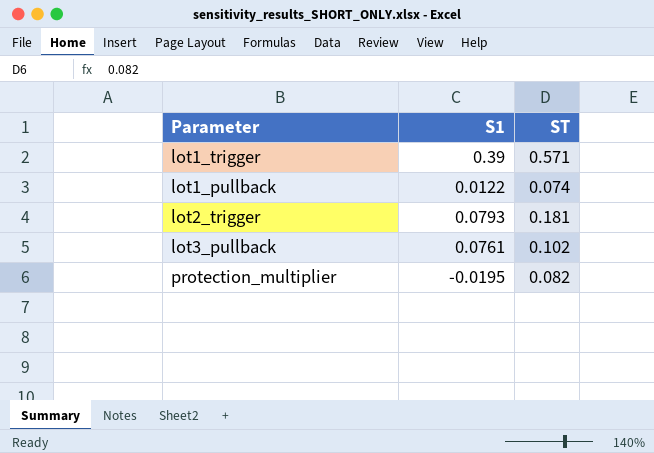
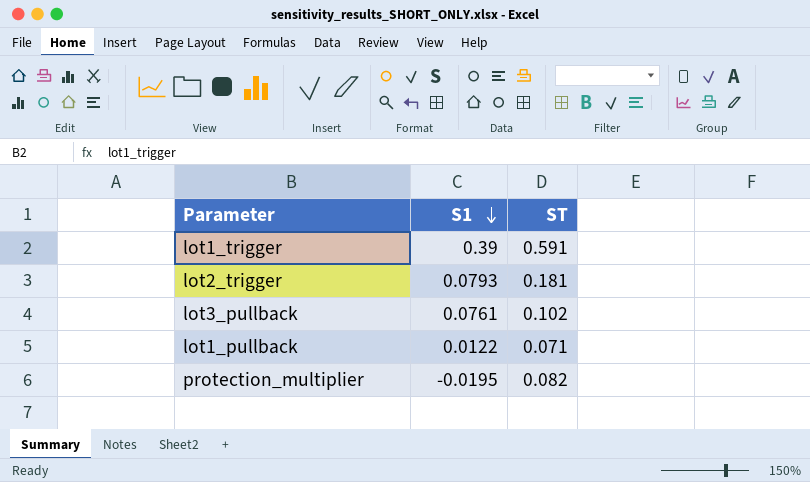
row order: none -> S1 descending
lot1_trigger | ST: 0.571 -> 0.591
lot1_pullback | ST: 0.074 -> 0.071

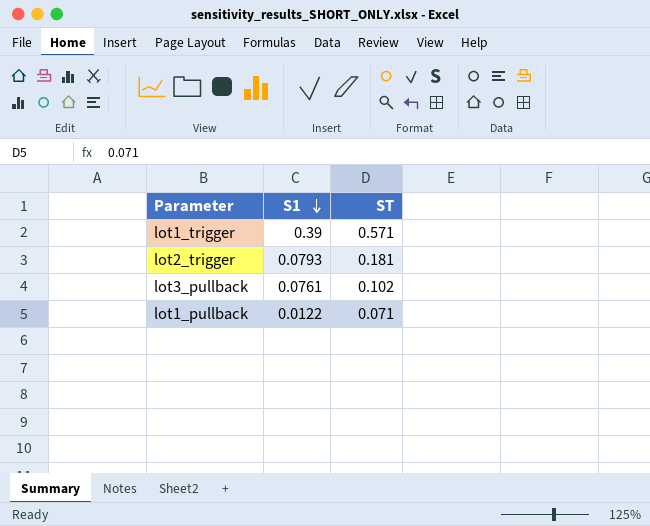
row protection_multiplier: -0.0195 | 0.082 -> none
lot1_trigger | ST: 0.591 -> 0.571

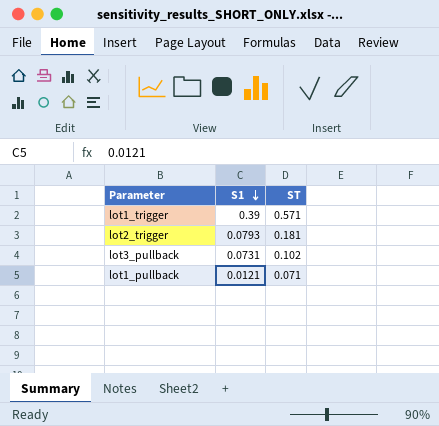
lot3_pullback | S1: 0.0761 -> 0.0731
lot1_pullback | S1: 0.0122 -> 0.0121

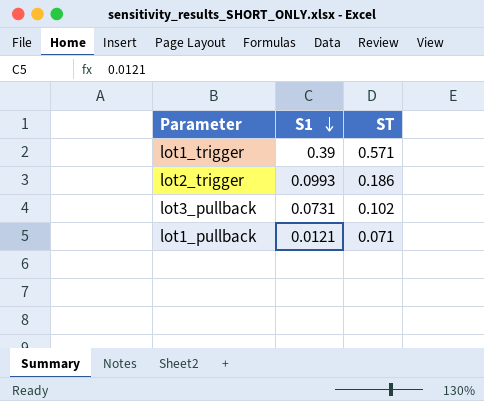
lot2_trigger | S1: 0.0793 -> 0.0993
lot2_trigger | ST: 0.181 -> 0.186

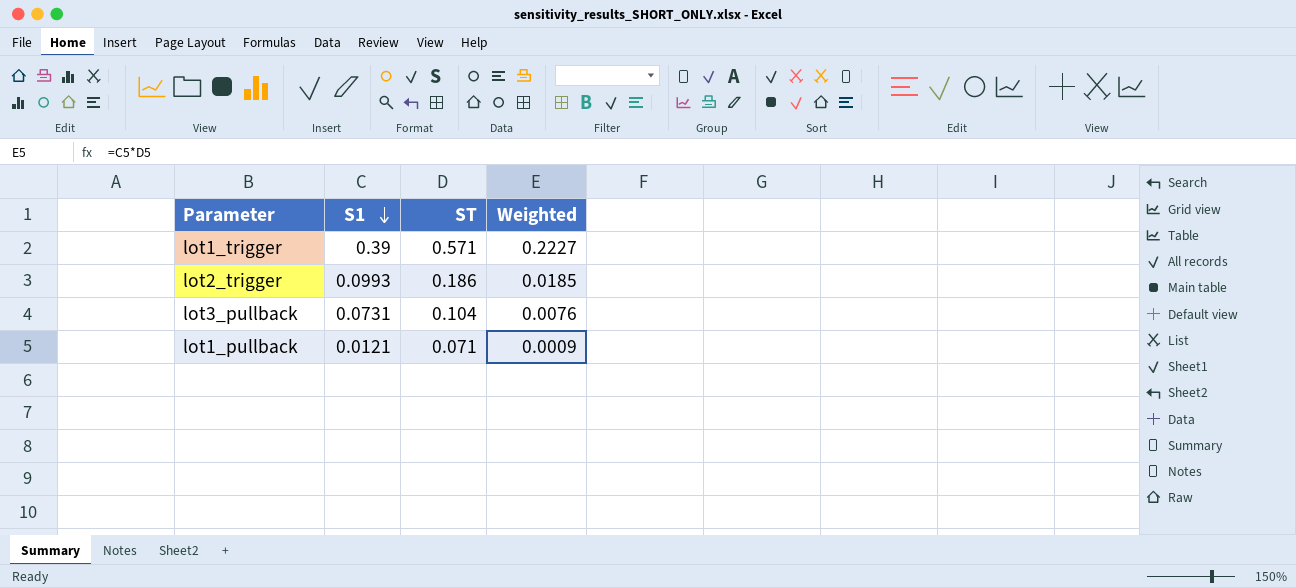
column Weighted | formula: none -> [S1] * [ST]
lot3_pullback | ST: 0.102 -> 0.104

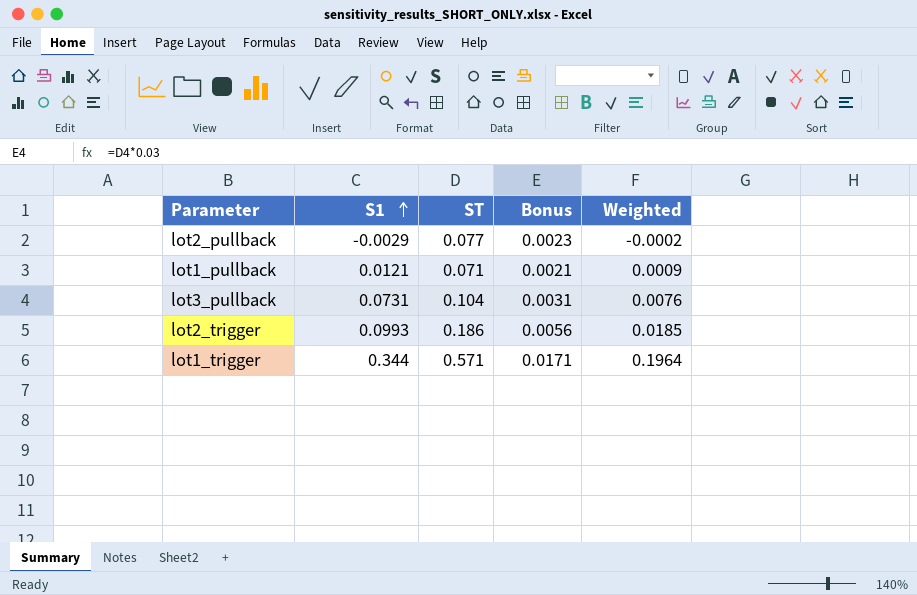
row order: S1 descending -> S1 ascending
column Bonus | formula: none -> [ST] * 0.03
row lot2_pullback: none -> -0.0029 | 0.077 | 0.0023 | -0.0002
lot1_trigger | S1: 0.39 -> 0.344
lot1_trigger | Weighted: 0.2227 -> 0.1964

